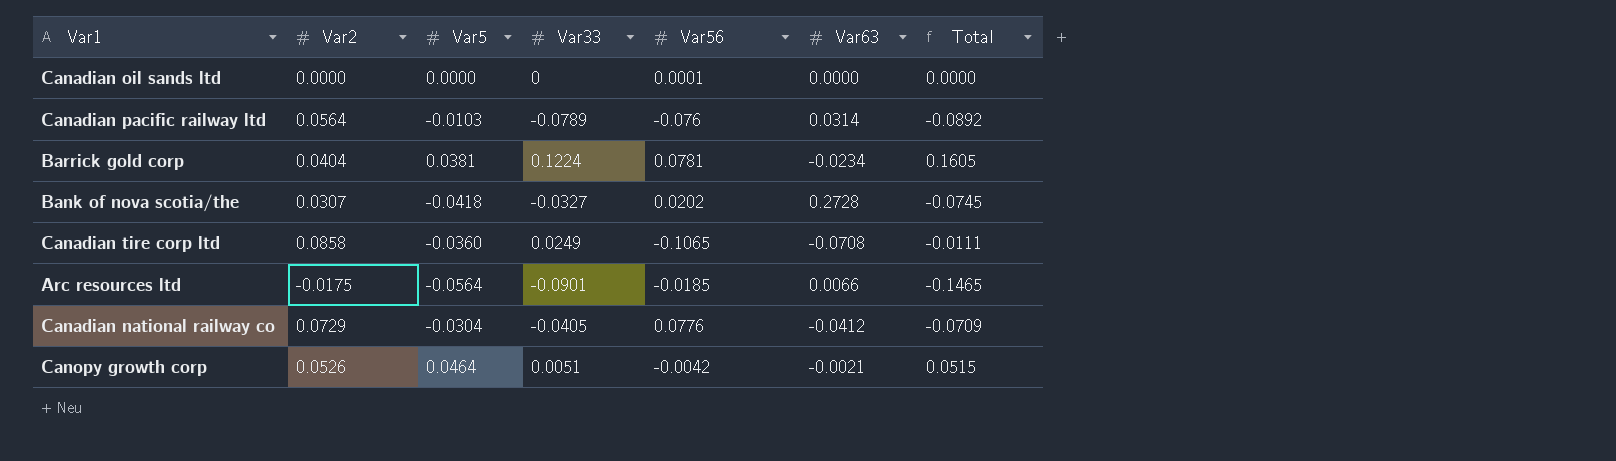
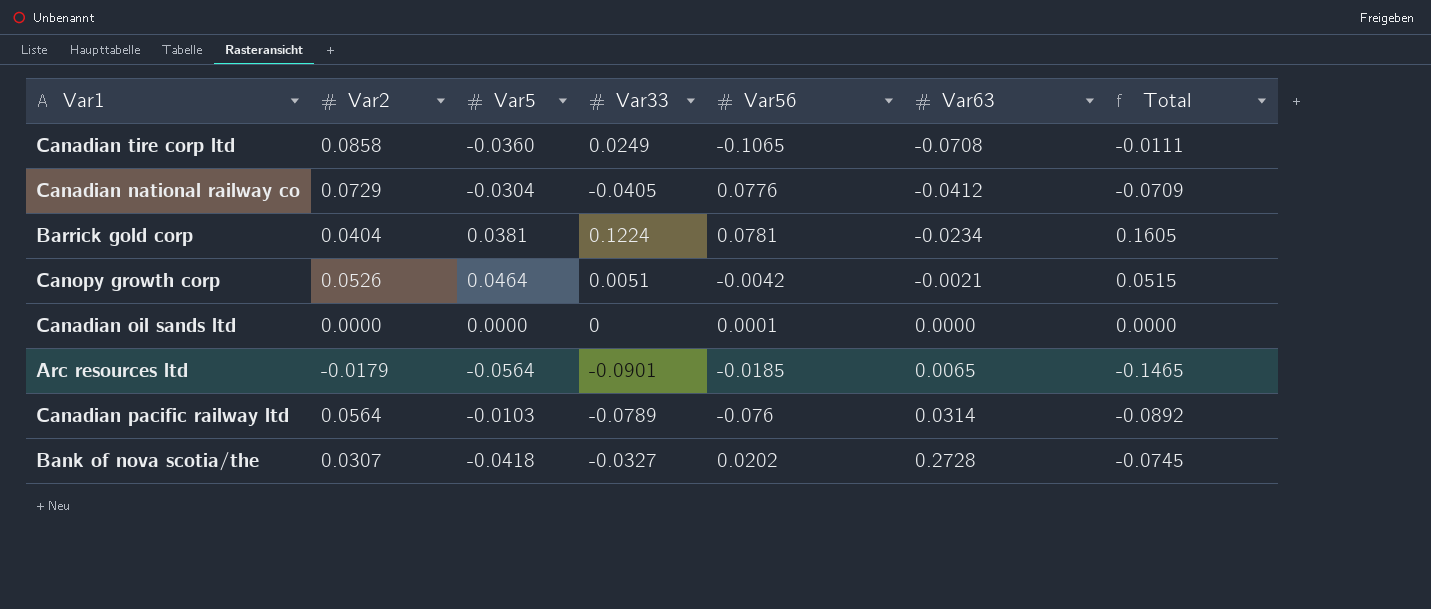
row order: none -> Var63 ascending
Arc resources ltd | Var2: -0.0175 -> -0.0179
Arc resources ltd | Var63: 0.0066 -> 0.0065

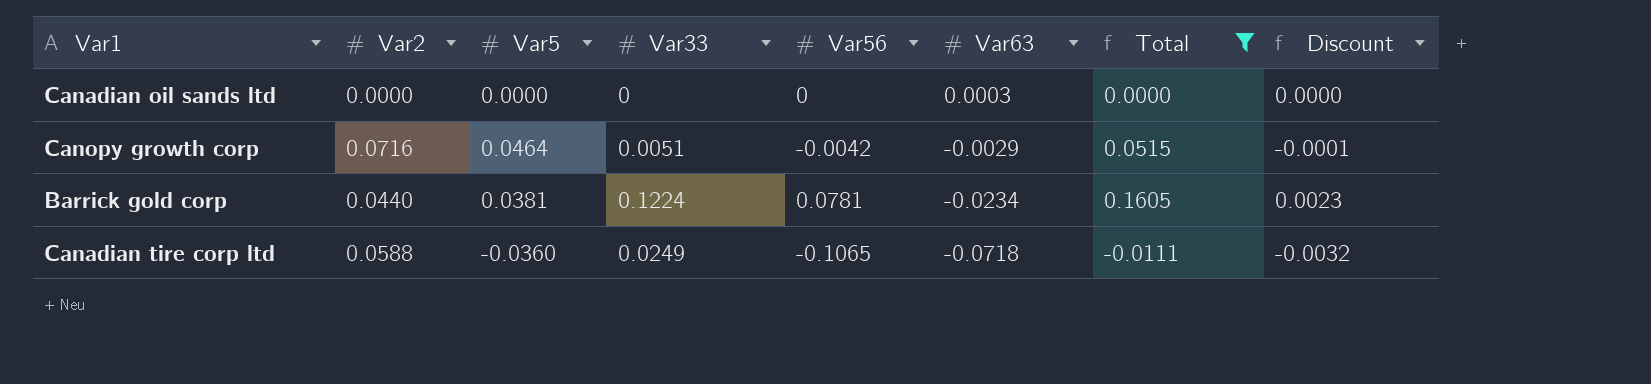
filter: none -> Total >= -0.0111
row order: Var63 ascending -> Var63 descending
column Discount | formula: none -> [Var56] * 0.03
Canadian oil sands ltd | Var56: 0.0001 -> 0
Canadian oil sands ltd | Var63: 0.0000 -> 0.0003
Canopy growth corp | Var2: 0.0526 -> 0.0716
Canopy growth corp | Var63: -0.0021 -> -0.0029
Barrick gold corp | Var2: 0.0404 -> 0.0440
Canadian tire corp ltd | Var2: 0.0858 -> 0.0588
Canadian tire corp ltd | Var63: -0.0708 -> -0.0718

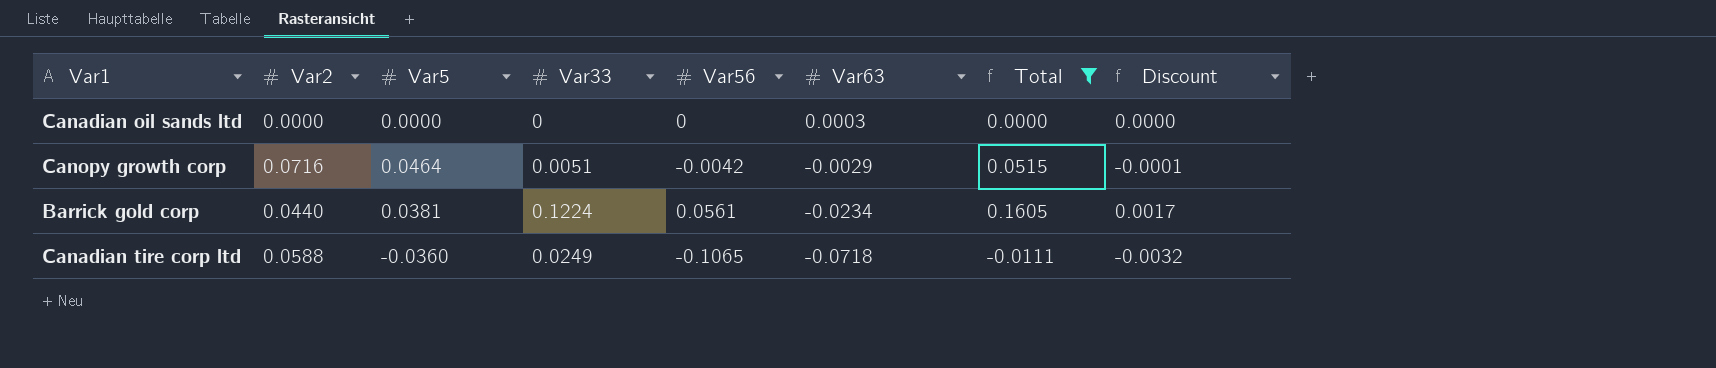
Barrick gold corp | Var56: 0.0781 -> 0.0561
Barrick gold corp | Discount: 0.0023 -> 0.0017

